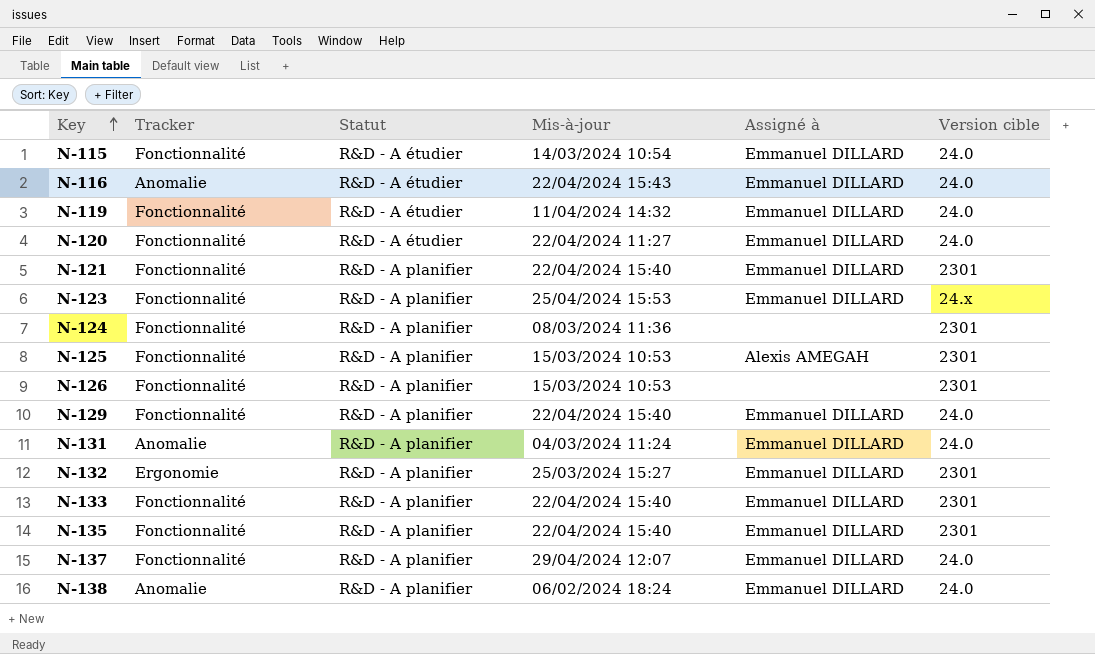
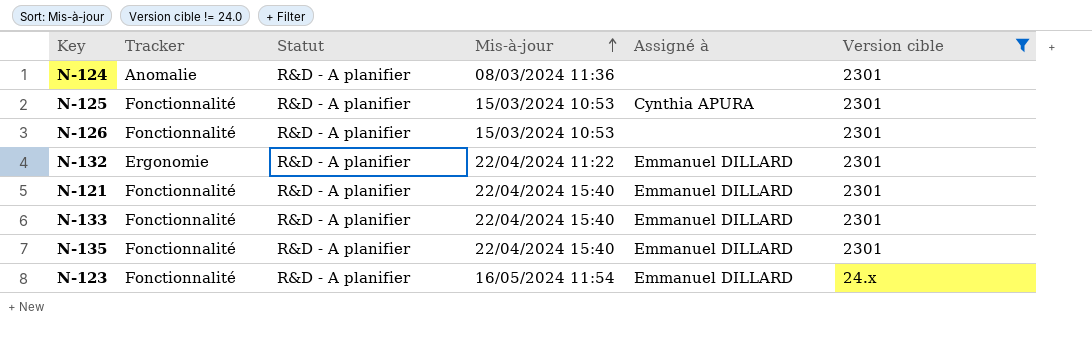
filter: none -> Version cible != 24.0
row order: Key ascending -> Mis-à-jour ascending
N-124 | Tracker: Fonctionnalité -> Anomalie
N-125 | Assigné à: Alexis AMEGAH -> Cynthia APURA
N-132 | Mis-à-jour: 25/03/2024 15:27 -> 22/04/2024 11:22
N-123 | Mis-à-jour: 25/04/2024 15:53 -> 16/05/2024 11:54

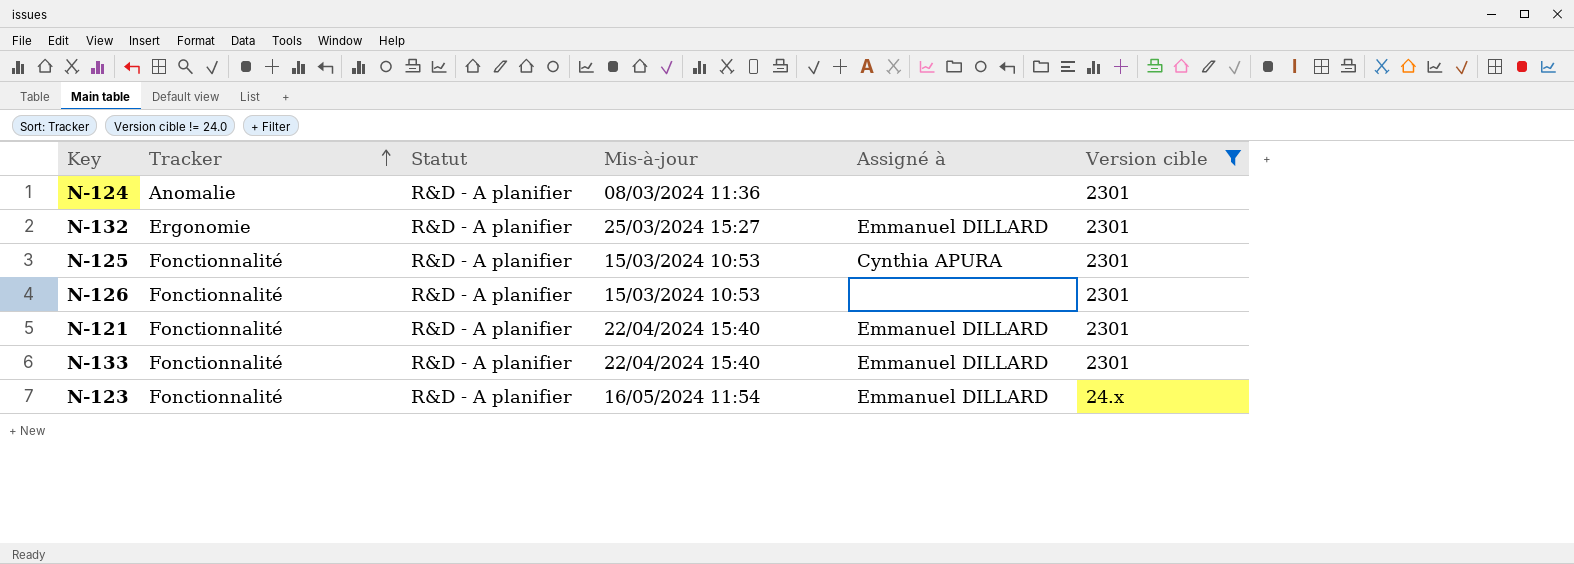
row order: Mis-à-jour ascending -> Tracker ascending
row N-135: Fonctionnalité | R&D - A planifier | 22/04/2024 15:40 | Emmanuel DILLARD | 2301 -> none
N-132 | Mis-à-jour: 22/04/2024 11:22 -> 25/03/2024 15:27

